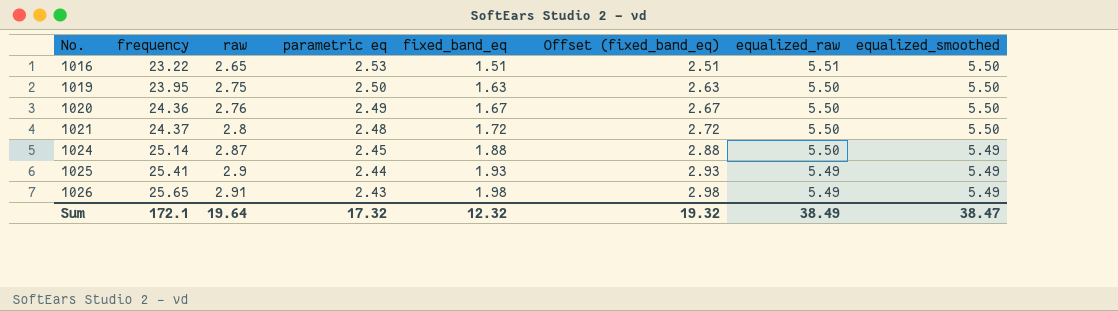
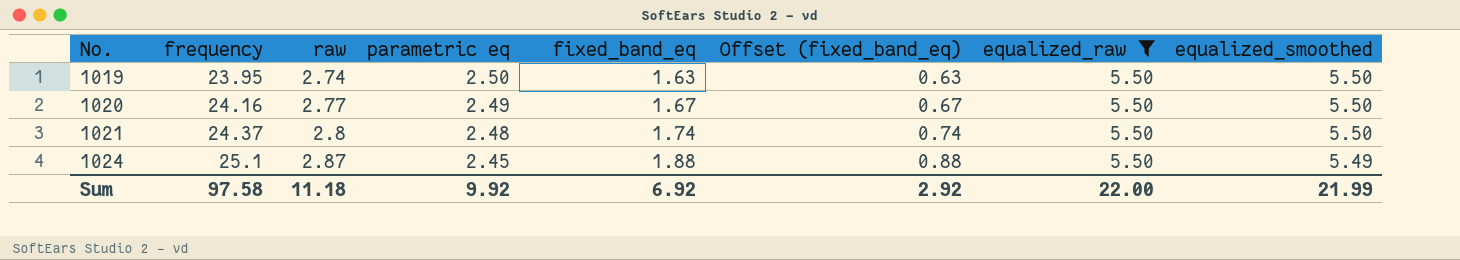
filter: none -> equalized_raw = 5.50
column Offset (fixed_band_eq) | formula: [fixed_band_eq] + 1 -> [fixed_band_eq] - 1
1019 | raw: 2.75 -> 2.74
1020 | frequency: 24.36 -> 24.16
1020 | raw: 2.76 -> 2.77
1021 | fixed_band_eq: 1.72 -> 1.74
1024 | frequency: 25.14 -> 25.1
Sum | frequency: 172.1 -> 97.58
Sum | raw: 19.64 -> 11.18
Sum | parametric eq: 17.32 -> 9.92
Sum | fixed_band_eq: 12.32 -> 6.92
Sum | Offset (fixed_band_eq): 19.32 -> 2.92
Sum | equalized_raw: 38.49 -> 22.00
Sum | equalized_smoothed: 38.47 -> 21.99

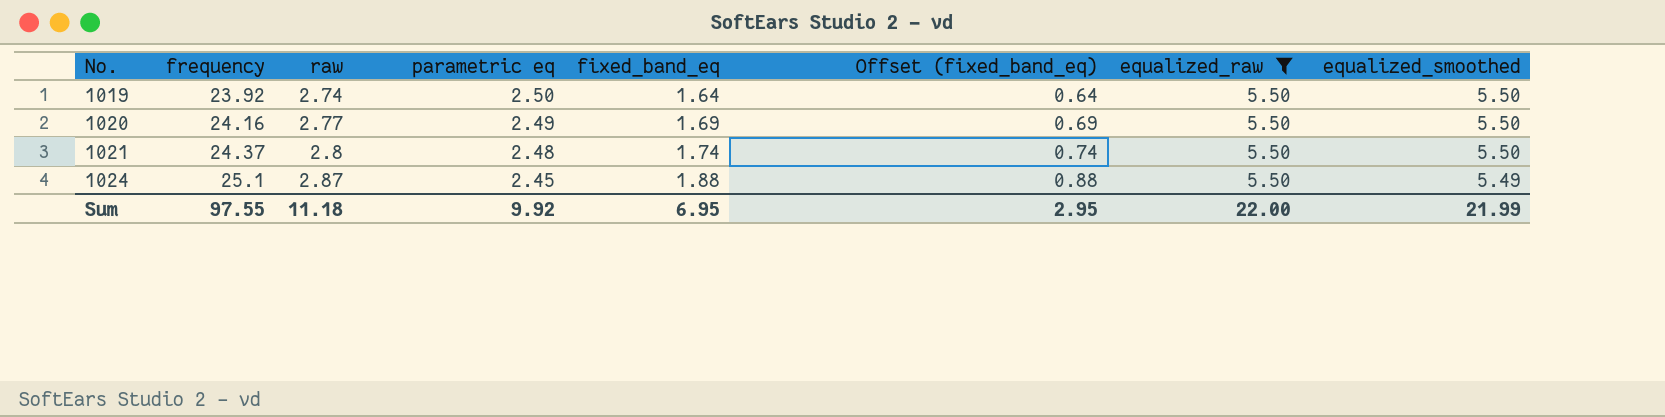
1019 | frequency: 23.95 -> 23.92
1019 | fixed_band_eq: 1.63 -> 1.64
1019 | Offset (fixed_band_eq): 0.63 -> 0.64
1020 | fixed_band_eq: 1.67 -> 1.69
1020 | Offset (fixed_band_eq): 0.67 -> 0.69
Sum | frequency: 97.58 -> 97.55
Sum | fixed_band_eq: 6.92 -> 6.95
Sum | Offset (fixed_band_eq): 2.92 -> 2.95

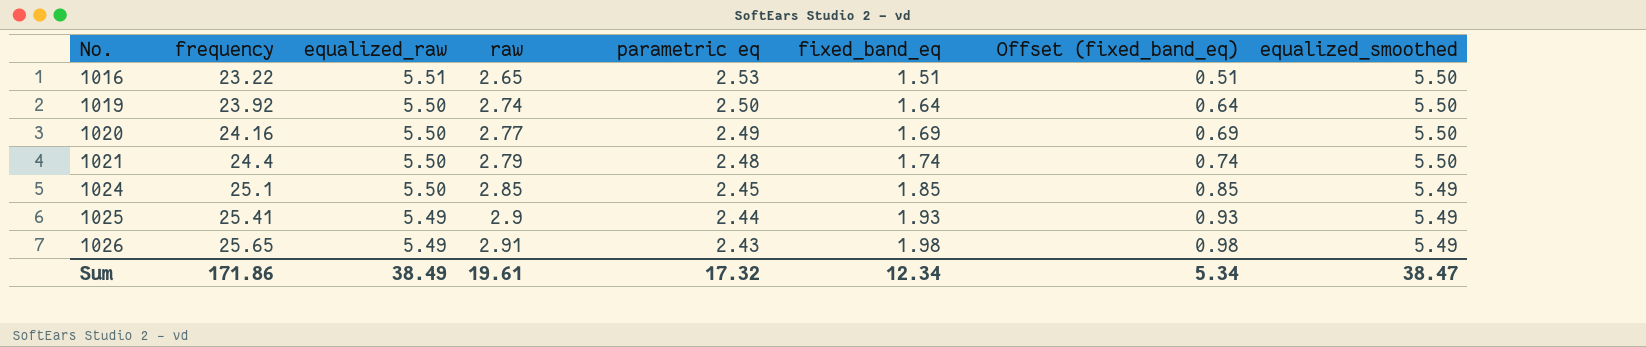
filter: equalized_raw = 5.50 -> none
column equalized_raw | position: 7 -> 3
1021 | frequency: 24.37 -> 24.4
1021 | raw: 2.8 -> 2.79
1024 | raw: 2.87 -> 2.85
1024 | fixed_band_eq: 1.88 -> 1.85
1024 | Offset (fixed_band_eq): 0.88 -> 0.85
Sum | frequency: 97.55 -> 171.86
Sum | equalized_raw: 22.00 -> 38.49
Sum | raw: 11.18 -> 19.61
Sum | parametric eq: 9.92 -> 17.32
Sum | fixed_band_eq: 6.95 -> 12.34
Sum | Offset (fixed_band_eq): 2.95 -> 5.34
Sum | equalized_smoothed: 21.99 -> 38.47

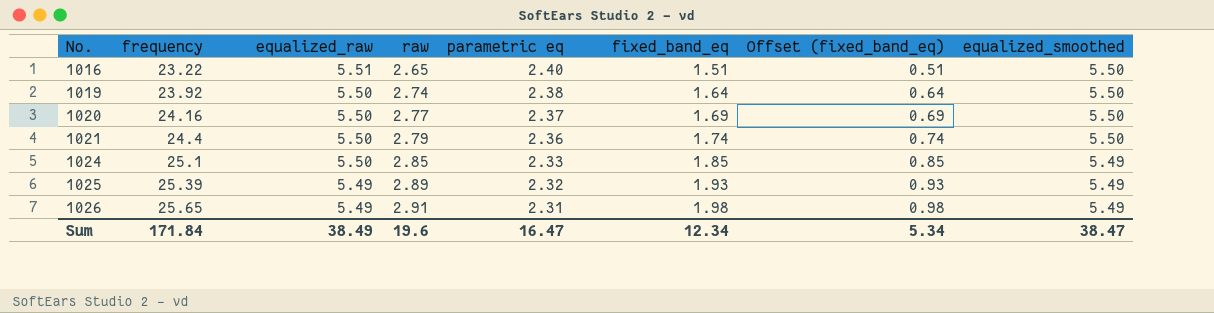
1016 | parametric eq: 2.53 -> 2.40
1019 | parametric eq: 2.50 -> 2.38
1020 | parametric eq: 2.49 -> 2.37
1021 | parametric eq: 2.48 -> 2.36
1024 | parametric eq: 2.45 -> 2.33
1025 | frequency: 25.41 -> 25.39
1025 | raw: 2.9 -> 2.89
1025 | parametric eq: 2.44 -> 2.32
1026 | parametric eq: 2.43 -> 2.31
Sum | frequency: 171.86 -> 171.84
Sum | raw: 19.61 -> 19.6
Sum | parametric eq: 17.32 -> 16.47

